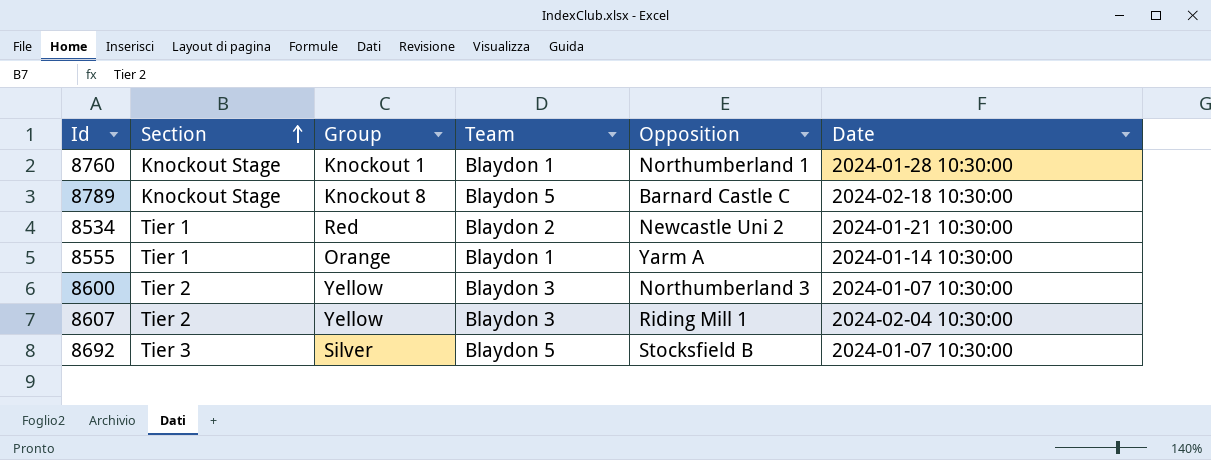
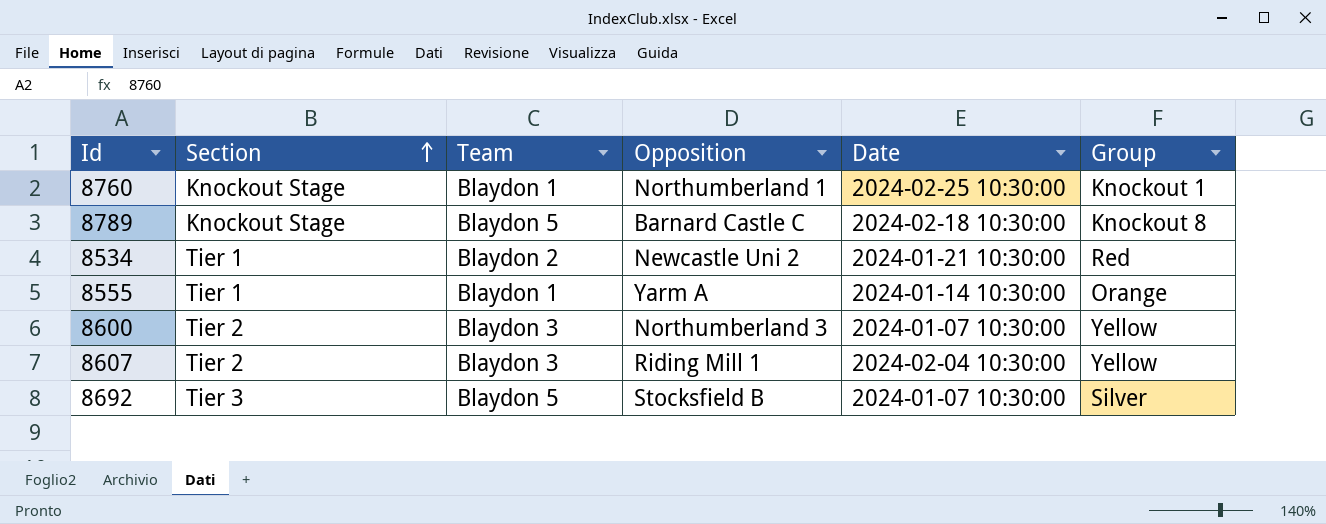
column Group | position: 3 -> 6
8760 | Date: 2024-01-28 10:30:00 -> 2024-02-25 10:30:00

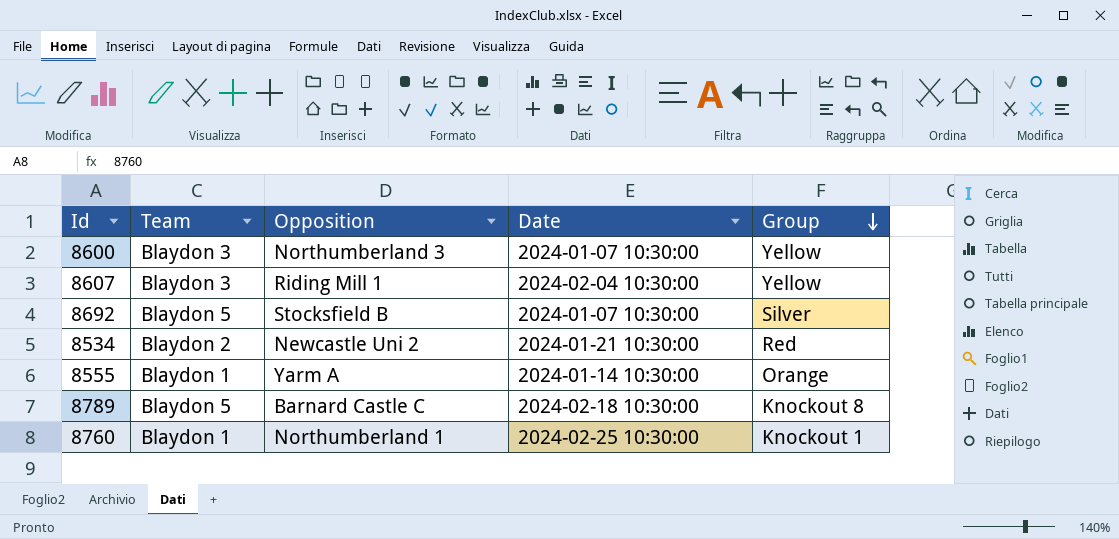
row order: Section ascending -> Group descending
column Section | position: 2 -> none

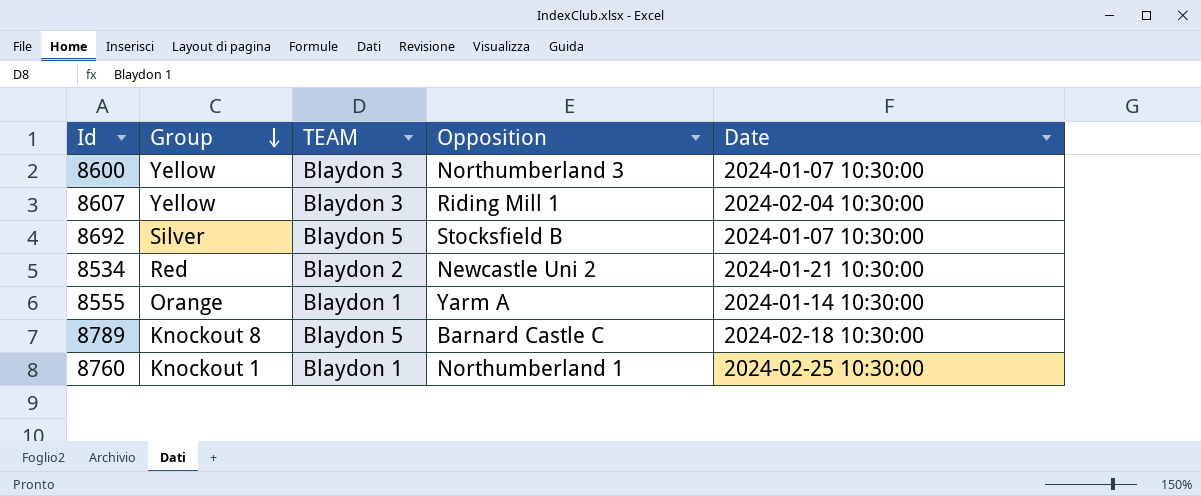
column Group | position: 5 -> 2
column name: Team -> TEAM

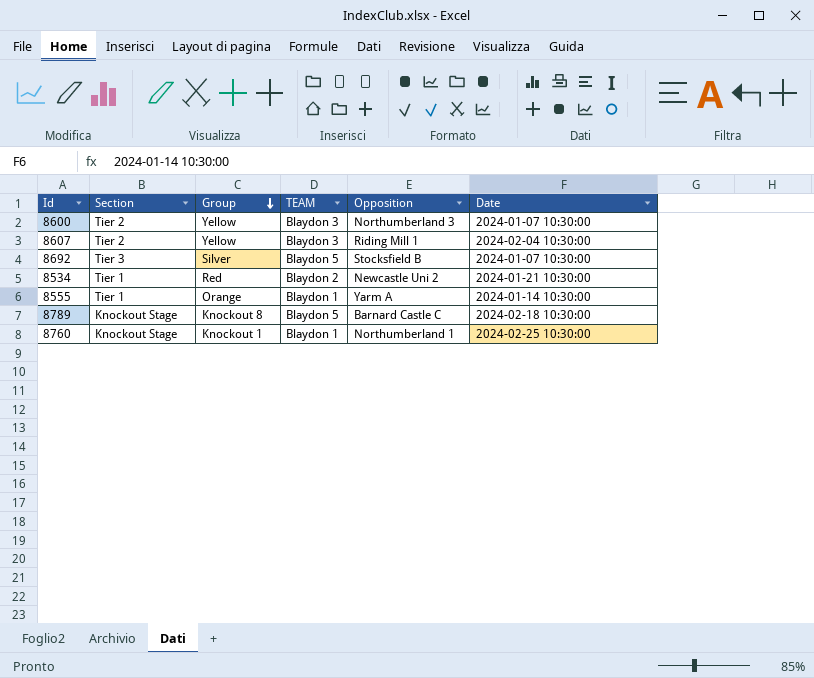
column Section | position: none -> 2

